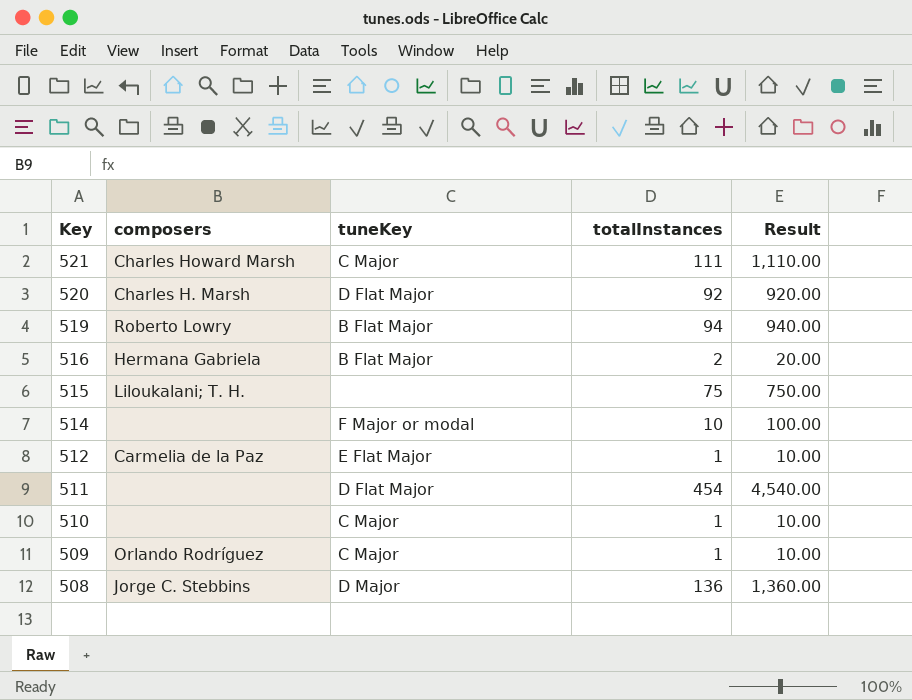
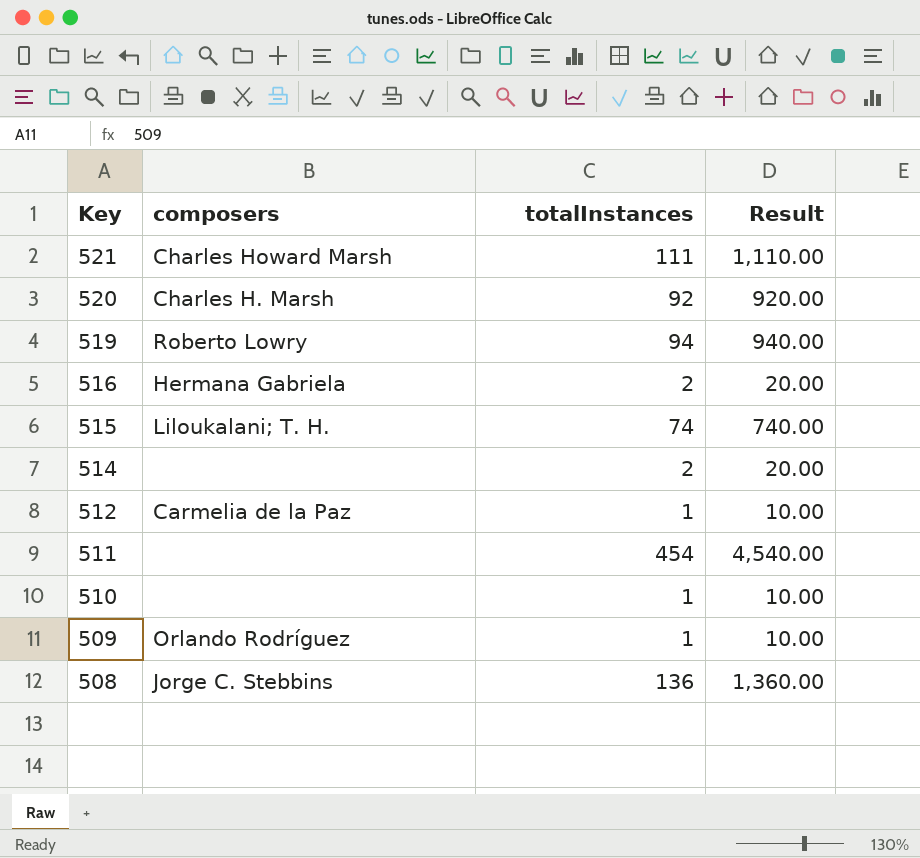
column tuneKey | position: 3 -> none
515 | totalInstances: 75 -> 74
515 | Result: 750.00 -> 740.00
514 | totalInstances: 10 -> 2
514 | Result: 100.00 -> 20.00

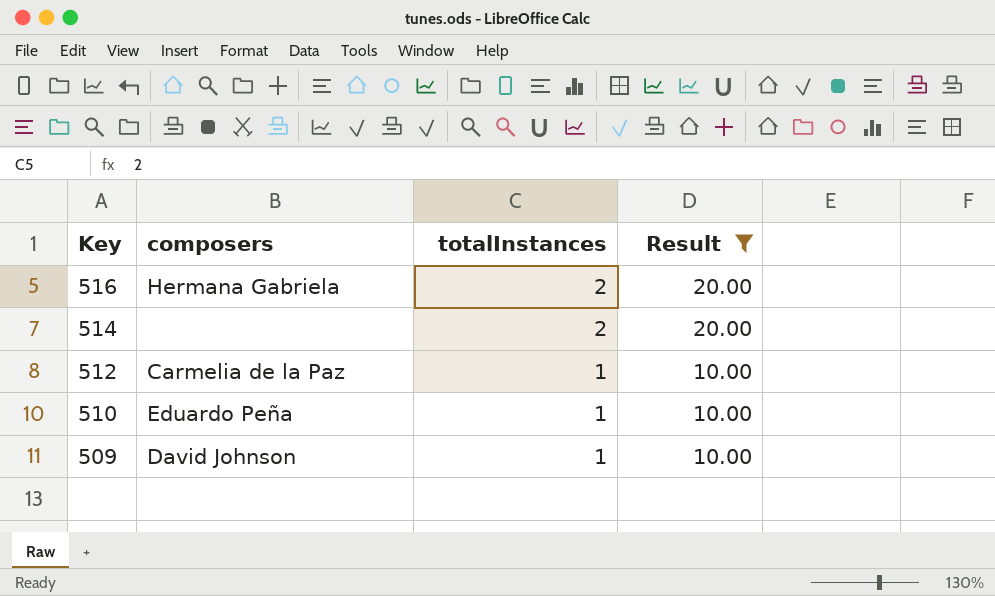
filter: none -> Result <= 20.00
510 | composers: none -> Eduardo Peña
509 | composers: Orlando Rodríguez -> David Johnson

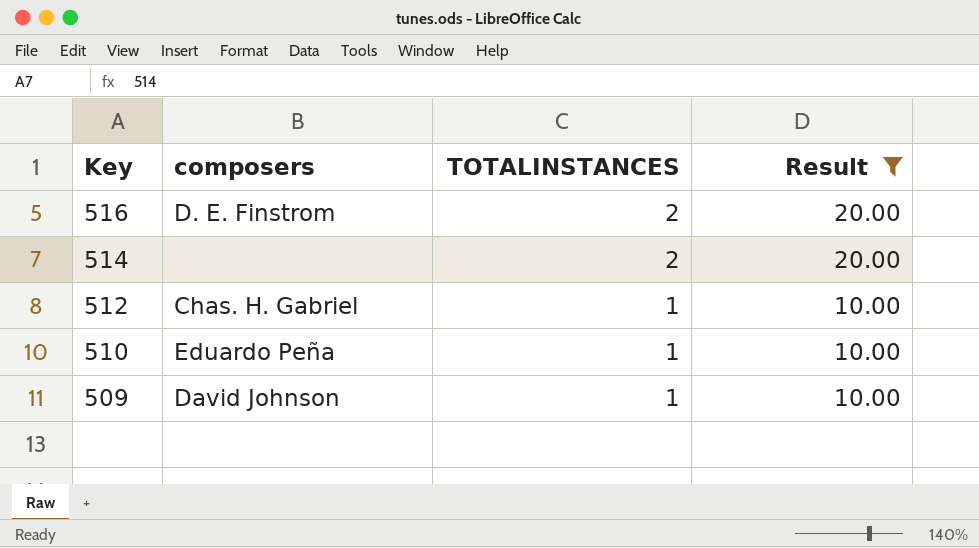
column name: totalInstances -> TOTALINSTANCES
516 | composers: Hermana Gabriela -> D. E. Finstrom
512 | composers: Carmelia de la Paz -> Chas. H. Gabriel

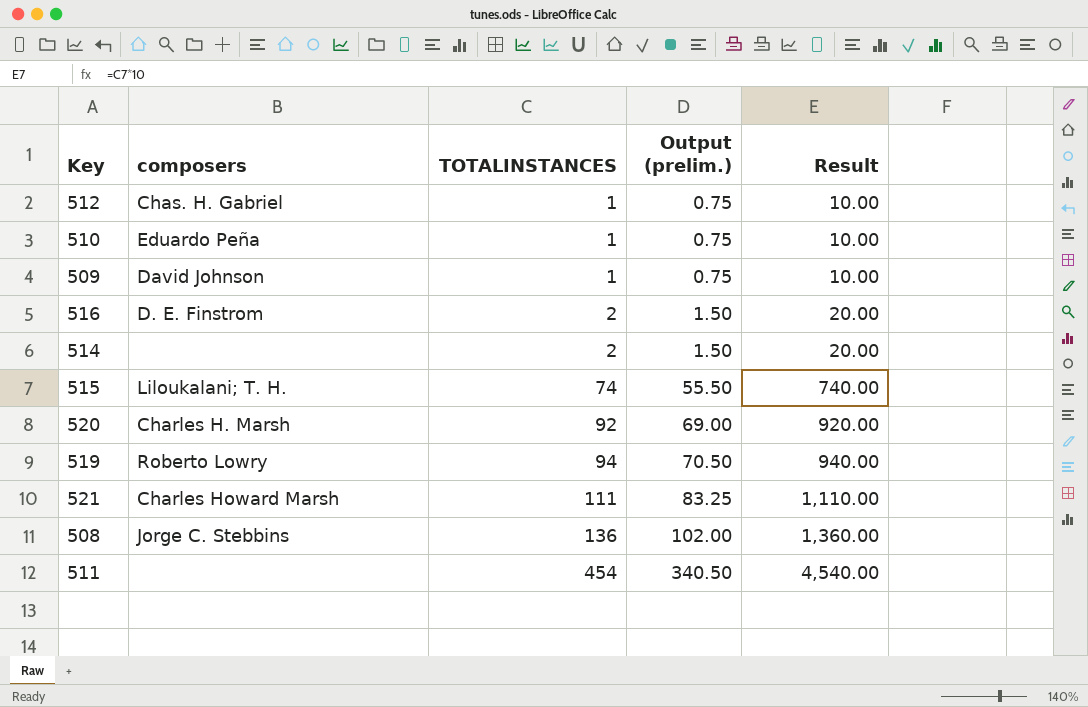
filter: Result <= 20.00 -> none
row order: Key descending -> TOTALINSTANCES ascending
column Output (prelim.) | formula: none -> [TOTALINSTANCES] * 0.75

